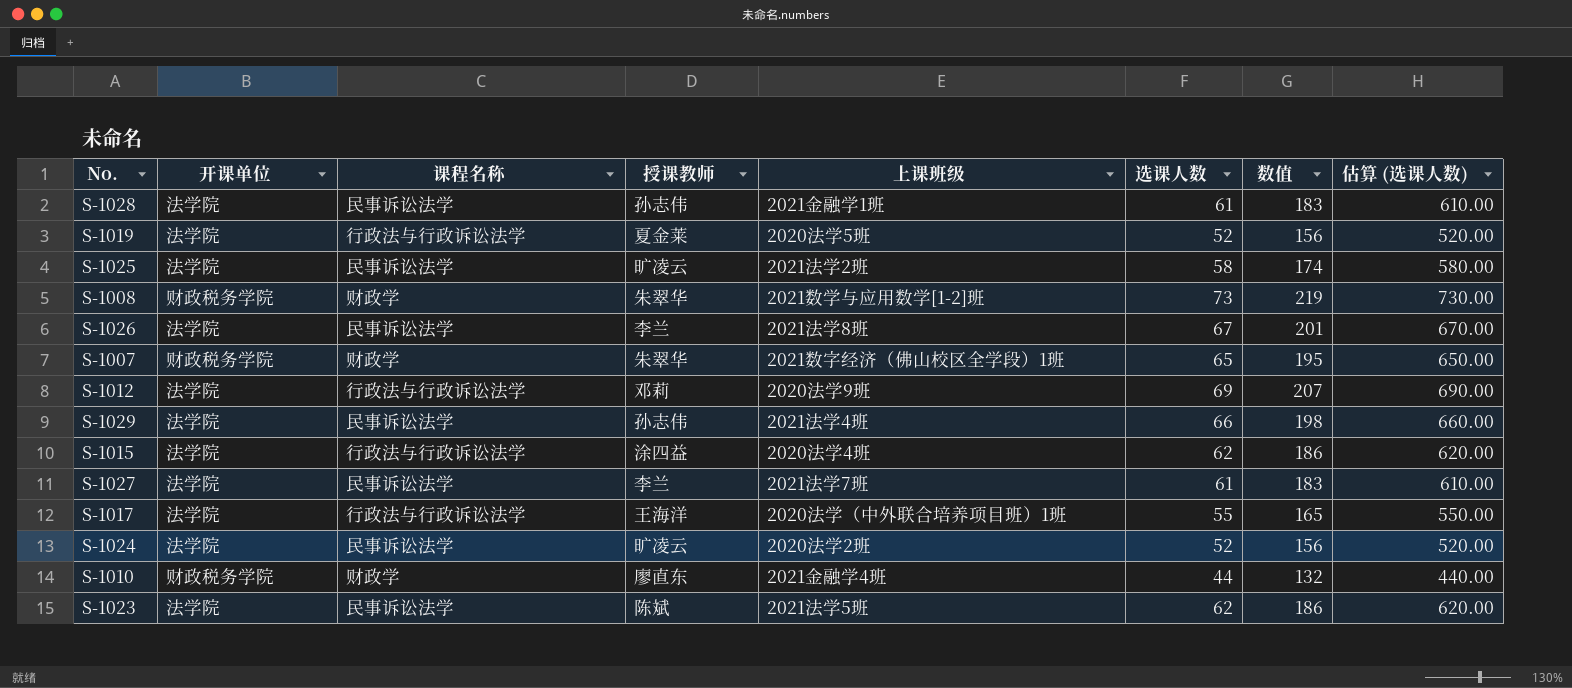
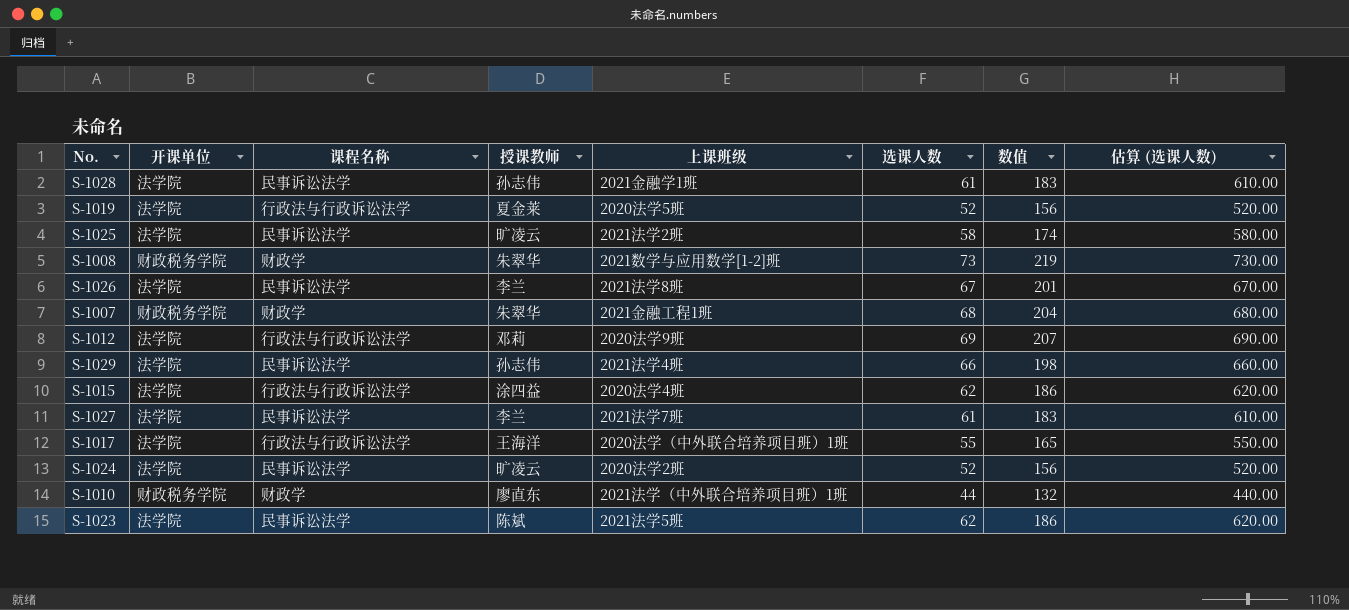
S-1007 | 上课班级: 2021数字经济（佛山校区全学段）1班 -> 2021金融工程1班
S-1007 | 选课人数: 65 -> 68
S-1007 | 数值: 195 -> 204
S-1007 | 估算 (选课人数): 650.00 -> 680.00
S-1010 | 上课班级: 2021金融学4班 -> 2021法学（中外联合培养项目班）1班

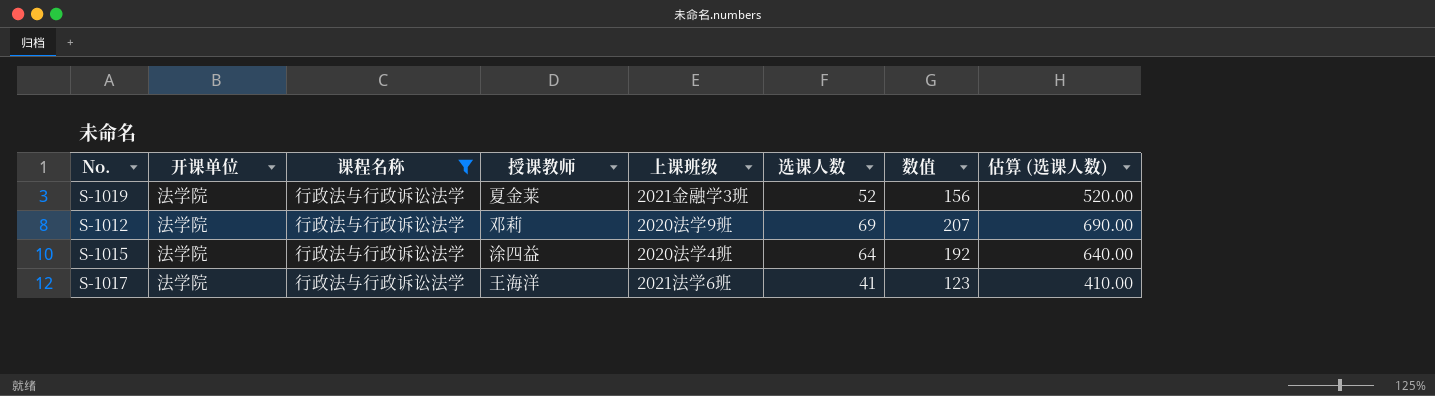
filter: none -> 课程名称 = 行政法与行政诉讼法学
S-1019 | 上课班级: 2020法学5班 -> 2021金融学3班
S-1015 | 选课人数: 62 -> 64
S-1015 | 数值: 186 -> 192
S-1015 | 估算 (选课人数): 620.00 -> 640.00
S-1017 | 上课班级: 2020法学（中外联合培养项目班）1班 -> 2021法学6班
S-1017 | 选课人数: 55 -> 41
S-1017 | 数值: 165 -> 123
S-1017 | 估算 (选课人数): 550.00 -> 410.00

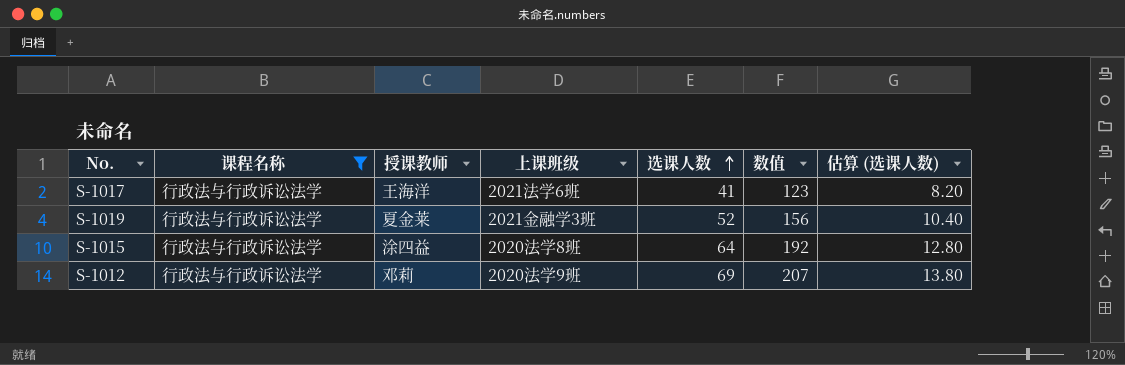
row order: none -> 选课人数 ascending
column 开课单位 | position: 2 -> none
column 估算 (选课人数) | formula: [选课人数] * 10 -> [选课人数] * 0.2
S-1015 | 上课班级: 2020法学4班 -> 2020法学8班

